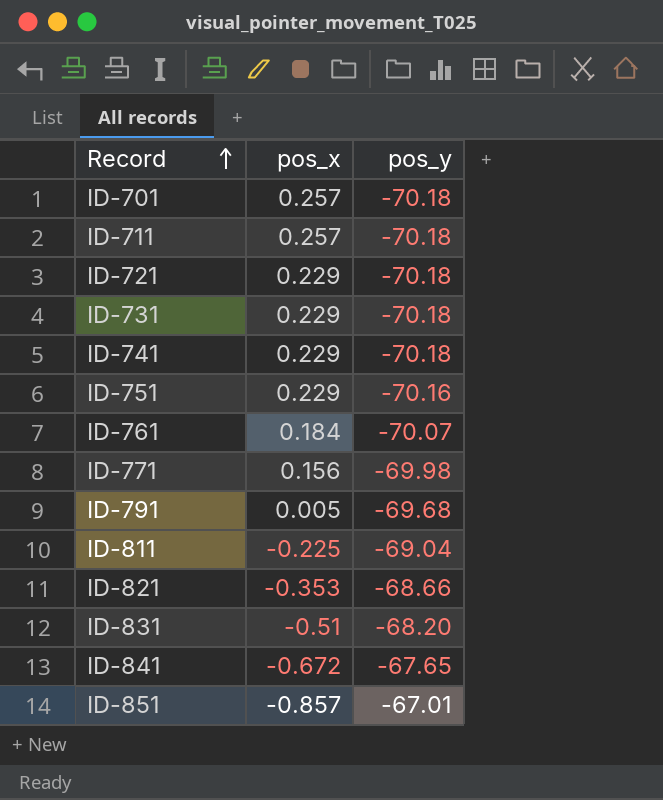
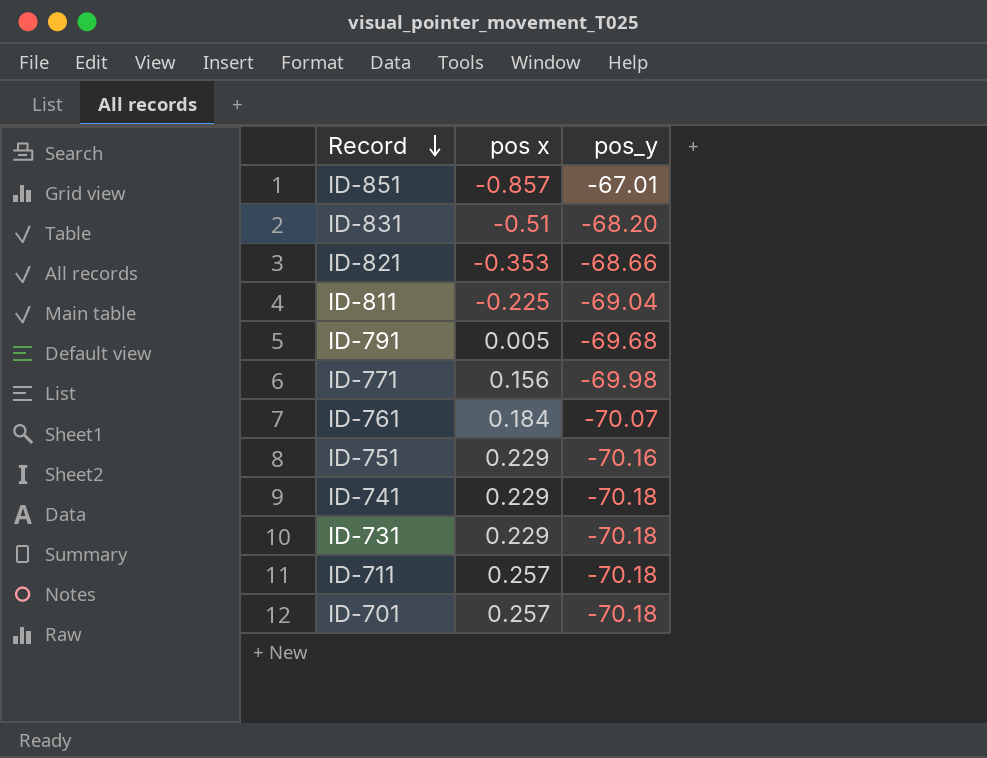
row order: Record ascending -> Record descending
column name: pos_x -> pos x
row ID-721: 0.229 | -70.18 -> none
row ID-841: -0.672 | -67.65 -> none

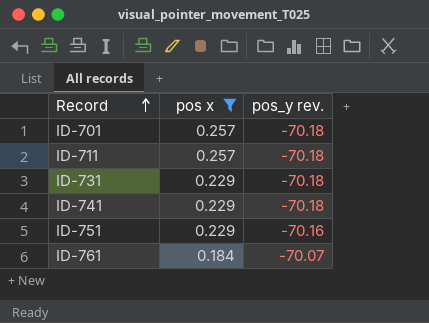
filter: none -> pos x >= 0.184
row order: Record descending -> Record ascending
column name: pos_y -> pos_y rev.

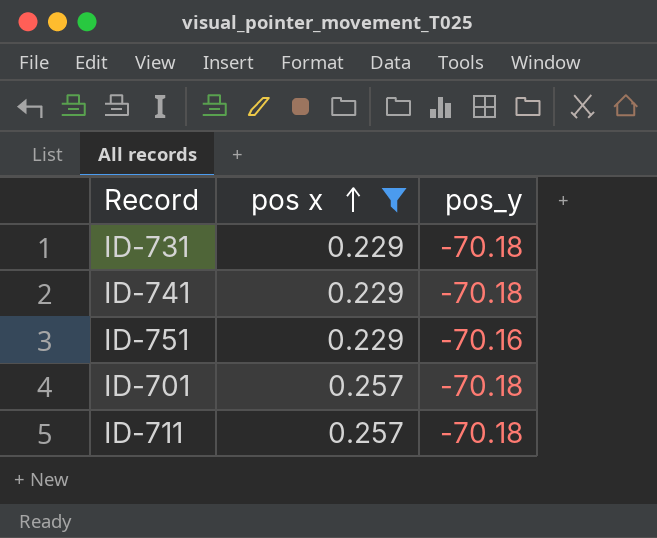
row order: Record ascending -> pos x ascending
column name: pos_y rev. -> pos_y
row ID-761: 0.184 | -70.07 -> none

